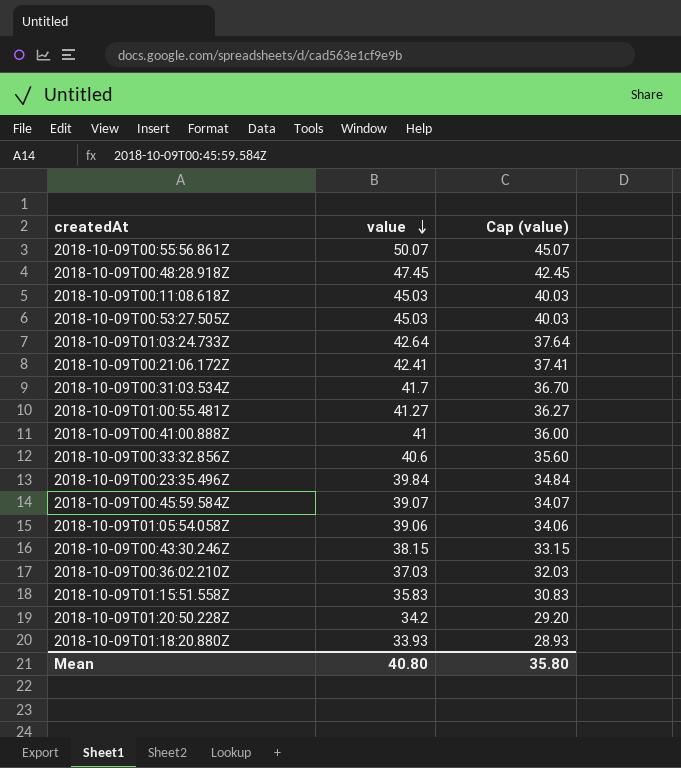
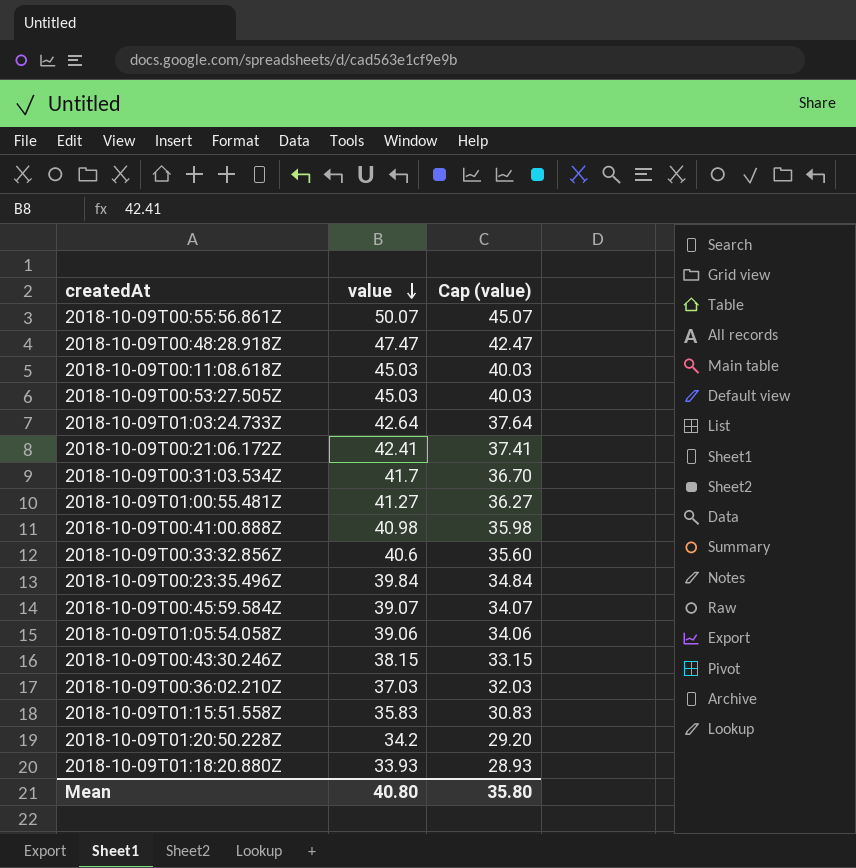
2018-10-09T00:48:28.918Z | value: 47.45 -> 47.47
2018-10-09T00:48:28.918Z | Cap (value): 42.45 -> 42.47
2018-10-09T00:41:00.888Z | value: 41 -> 40.98
2018-10-09T00:41:00.888Z | Cap (value): 36.00 -> 35.98

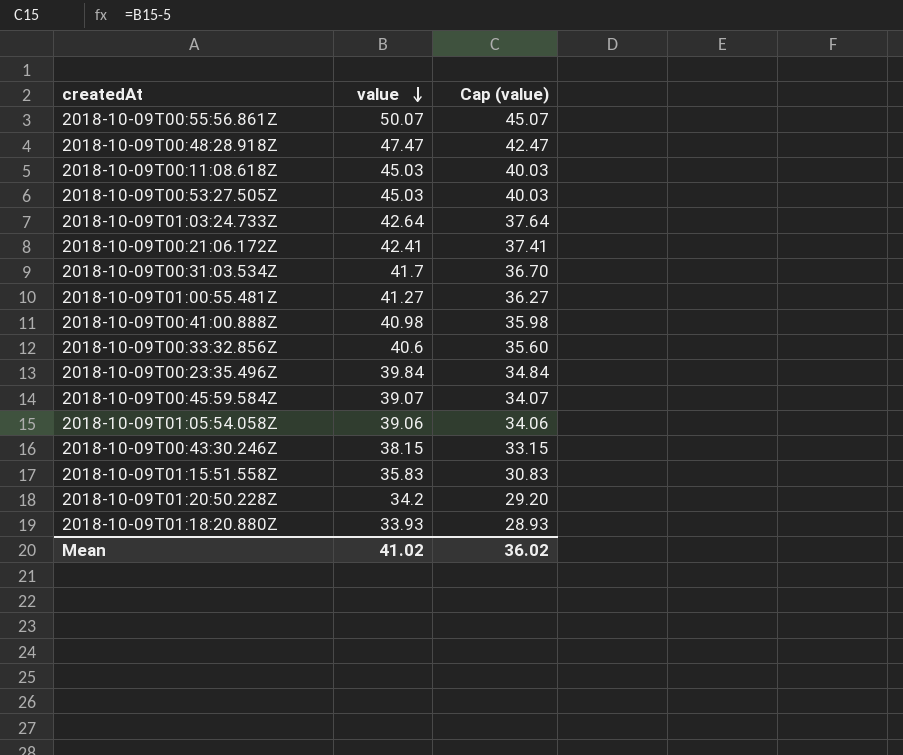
row 2018-10-09T00:36:02.210Z: 37.03 | 32.03 -> none
Mean | value: 40.80 -> 41.02
Mean | Cap (value): 35.80 -> 36.02

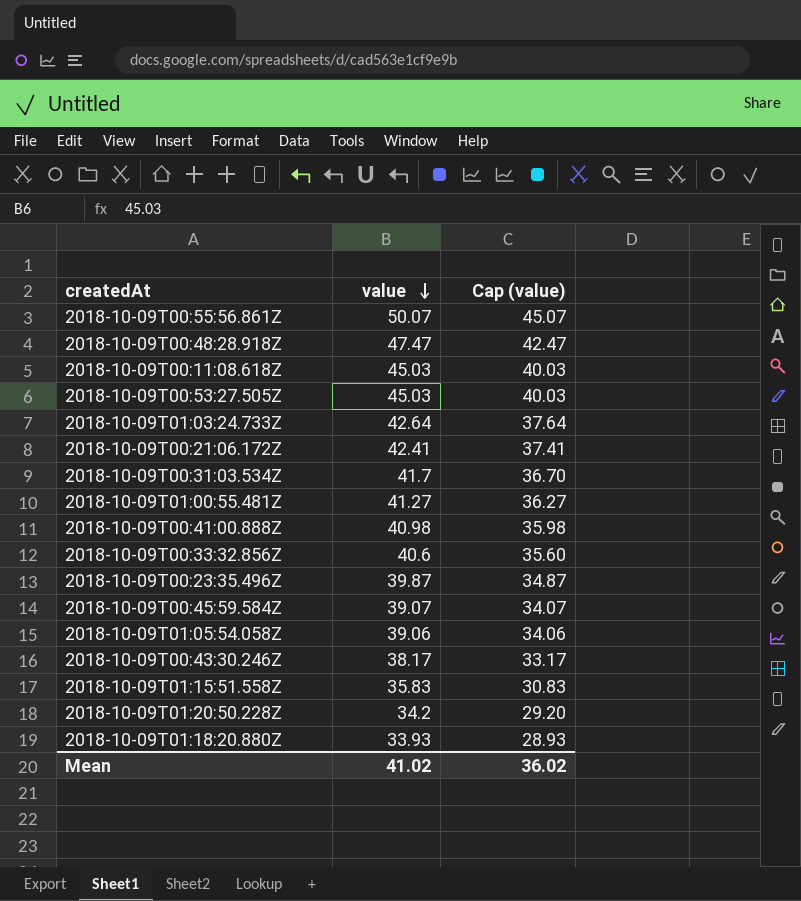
2018-10-09T00:23:35.496Z | value: 39.84 -> 39.87
2018-10-09T00:23:35.496Z | Cap (value): 34.84 -> 34.87
2018-10-09T00:43:30.246Z | value: 38.15 -> 38.17
2018-10-09T00:43:30.246Z | Cap (value): 33.15 -> 33.17

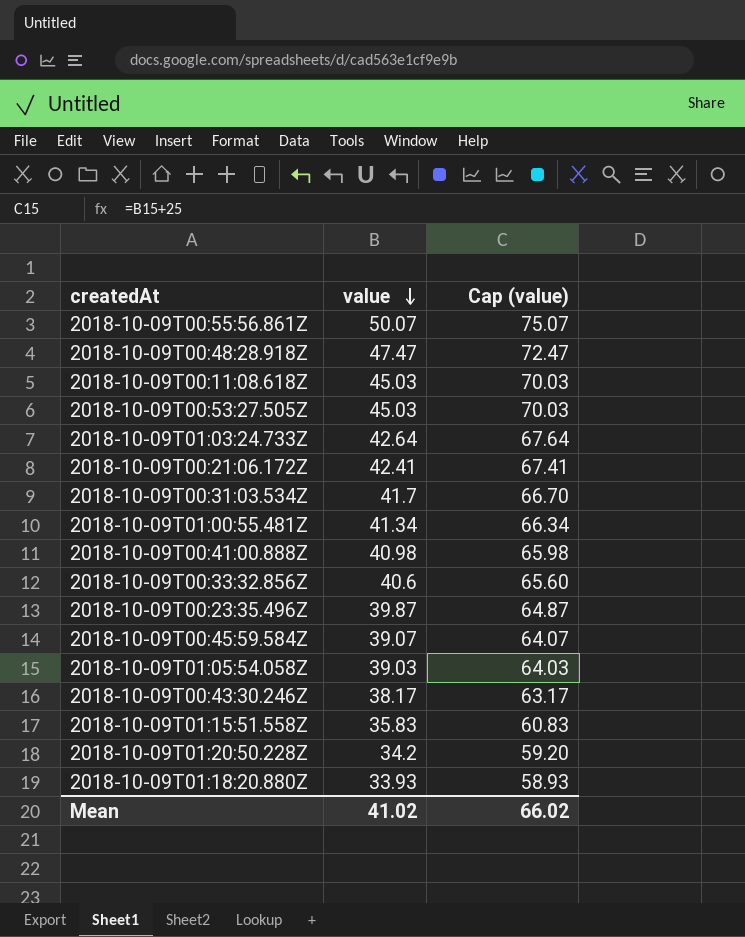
column Cap (value) | formula: [value] - 5 -> [value] + 25
2018-10-09T01:00:55.481Z | value: 41.27 -> 41.34
2018-10-09T01:05:54.058Z | value: 39.06 -> 39.03
Mean | Cap (value): 36.02 -> 66.02

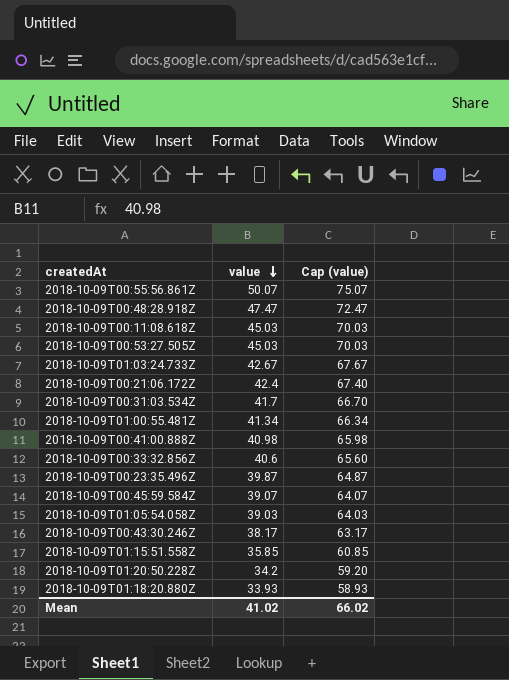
2018-10-09T01:03:24.733Z | value: 42.64 -> 42.67
2018-10-09T01:03:24.733Z | Cap (value): 67.64 -> 67.67
2018-10-09T00:21:06.172Z | value: 42.41 -> 42.4
2018-10-09T00:21:06.172Z | Cap (value): 67.41 -> 67.40
2018-10-09T01:15:51.558Z | value: 35.83 -> 35.85
2018-10-09T01:15:51.558Z | Cap (value): 60.83 -> 60.85

